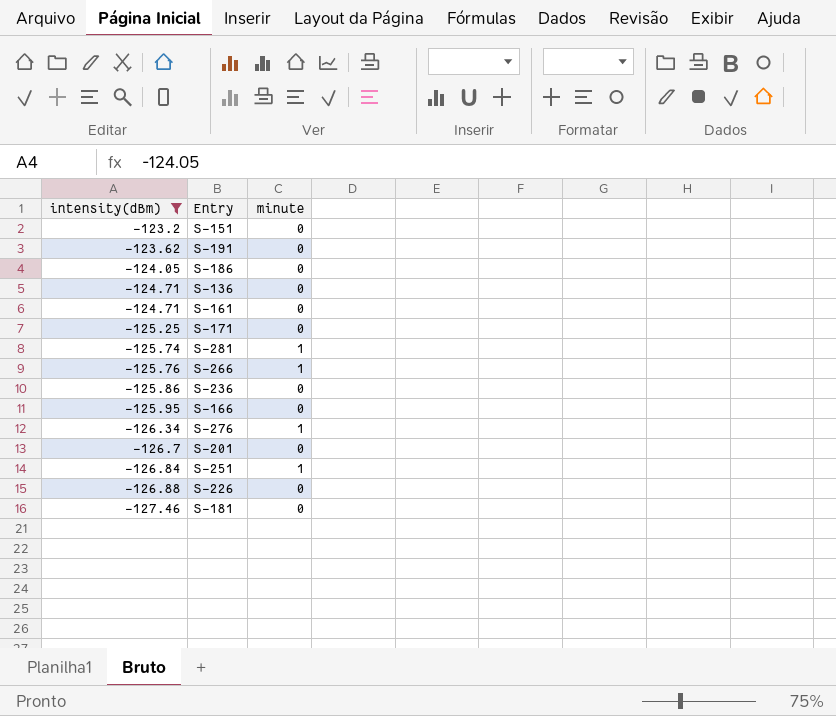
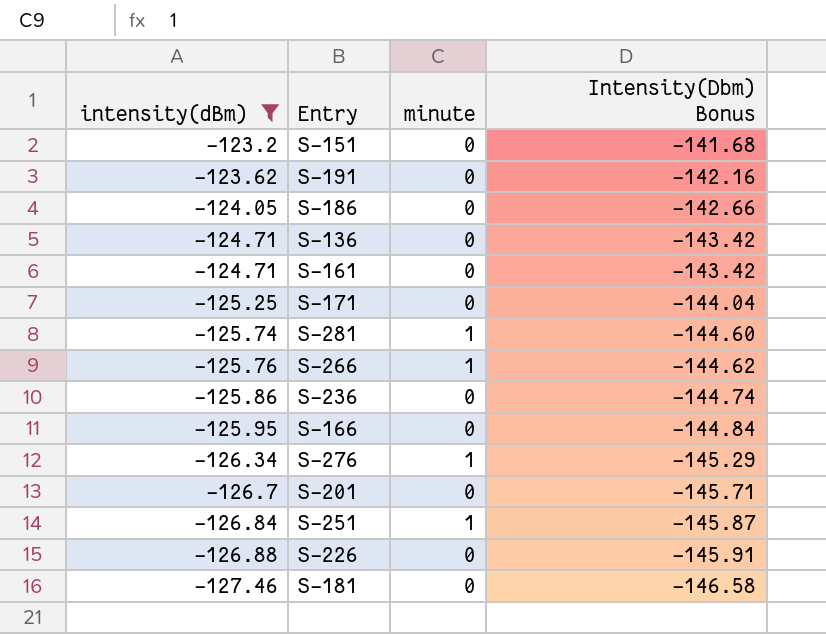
column Intensity(Dbm) Bonus | formula: none -> [intensity(dBm)] * 1.15

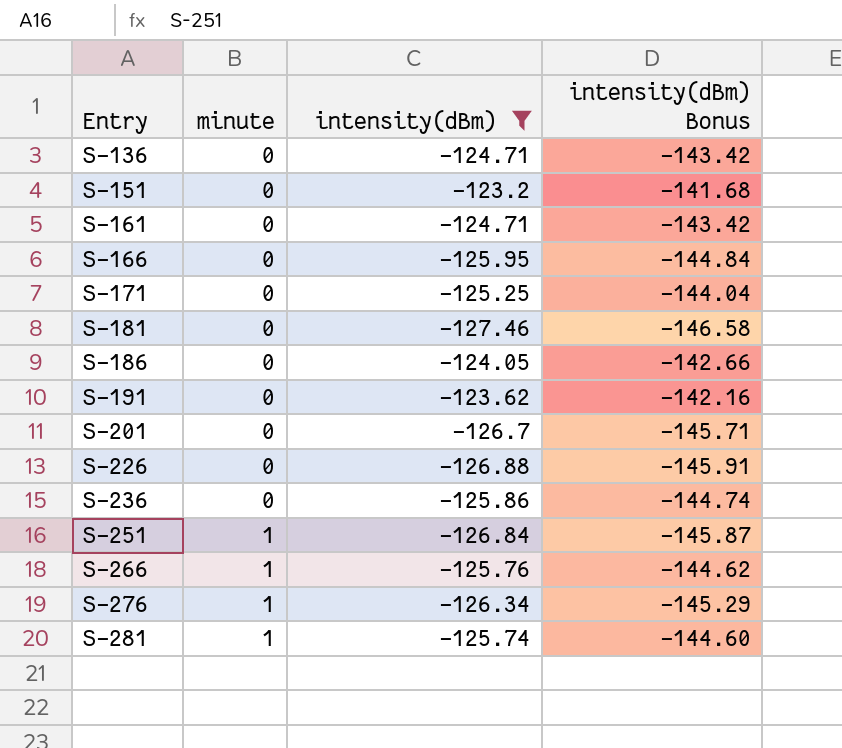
row order: intensity(dBm) descending -> Entry ascending
column intensity(dBm) | position: 1 -> 3
column name: Intensity(Dbm) Bonus -> intensity(dBm) Bonus

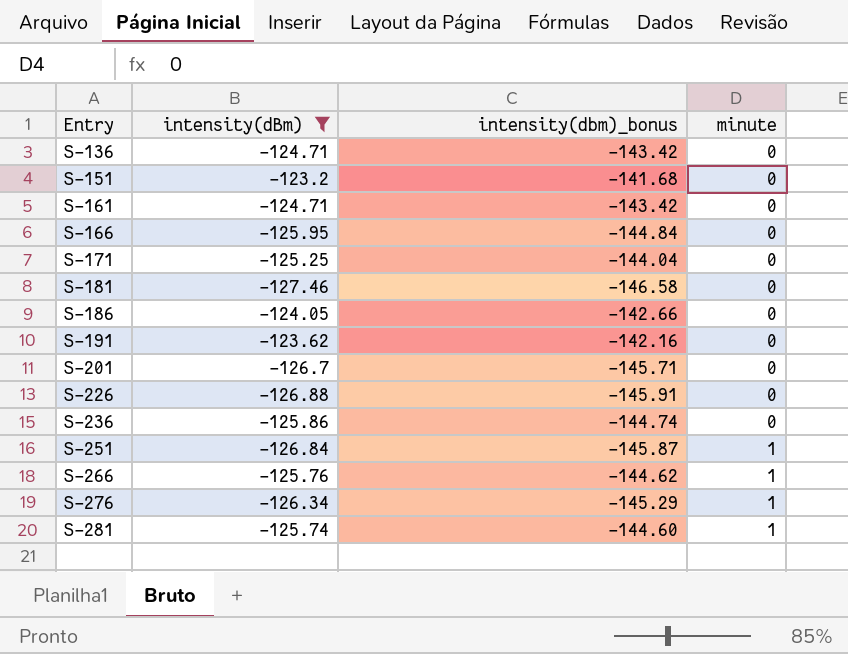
column name: intensity(dBm) Bonus -> intensity(dbm)_bonus
column minute | position: 2 -> 4

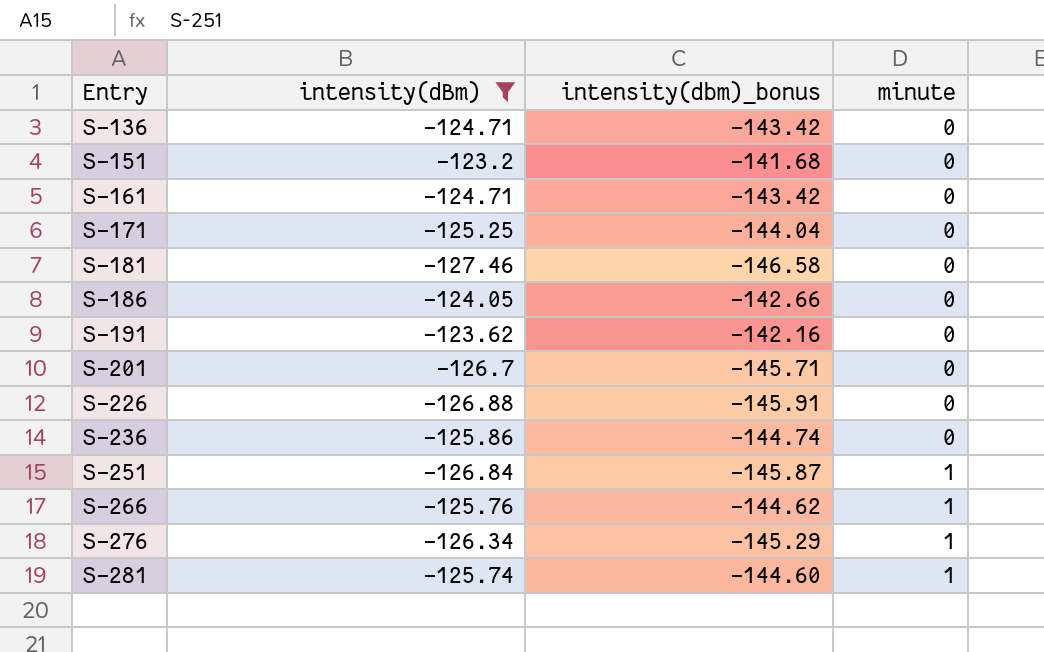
row S-166: -125.95 | -144.84 | 0 -> none

